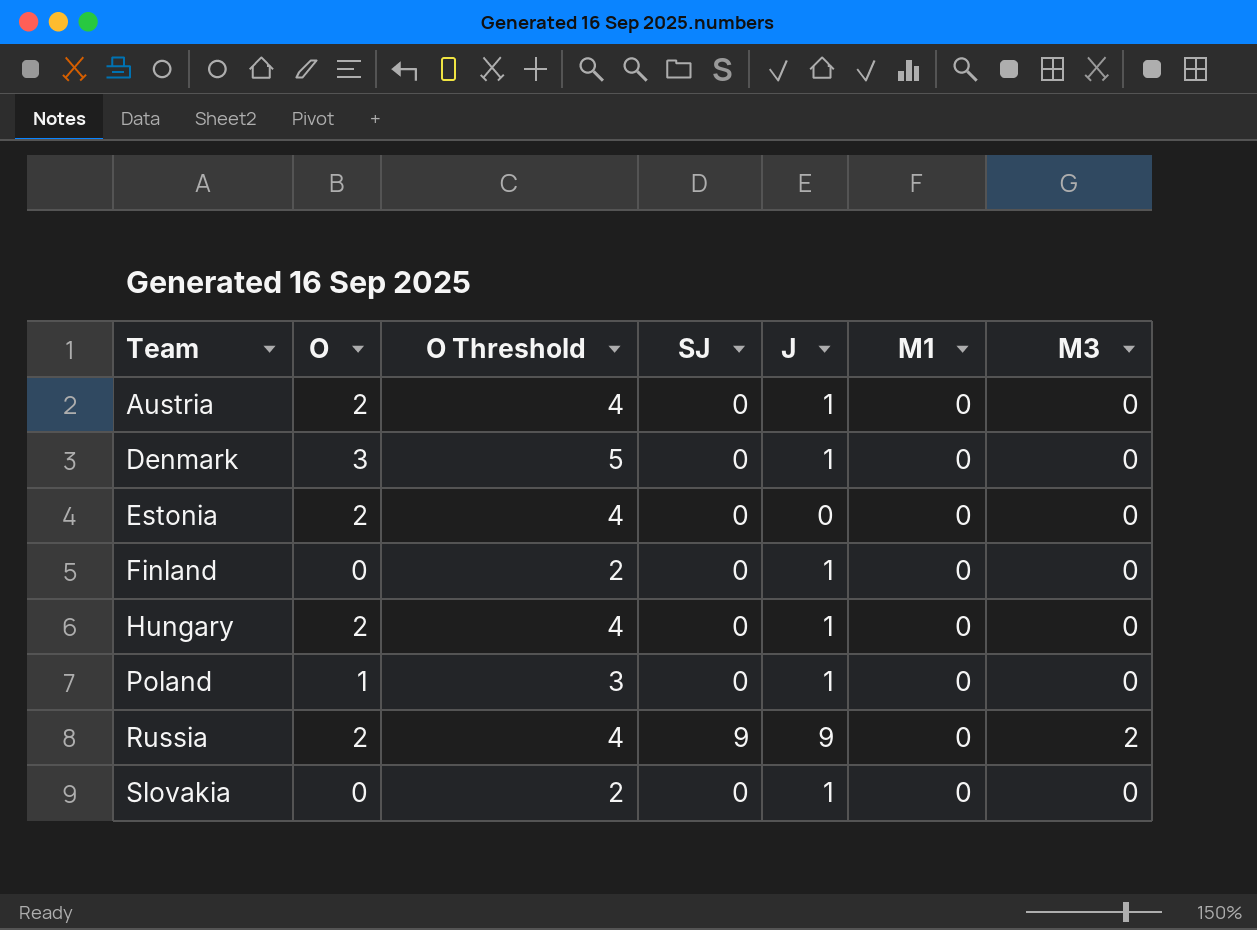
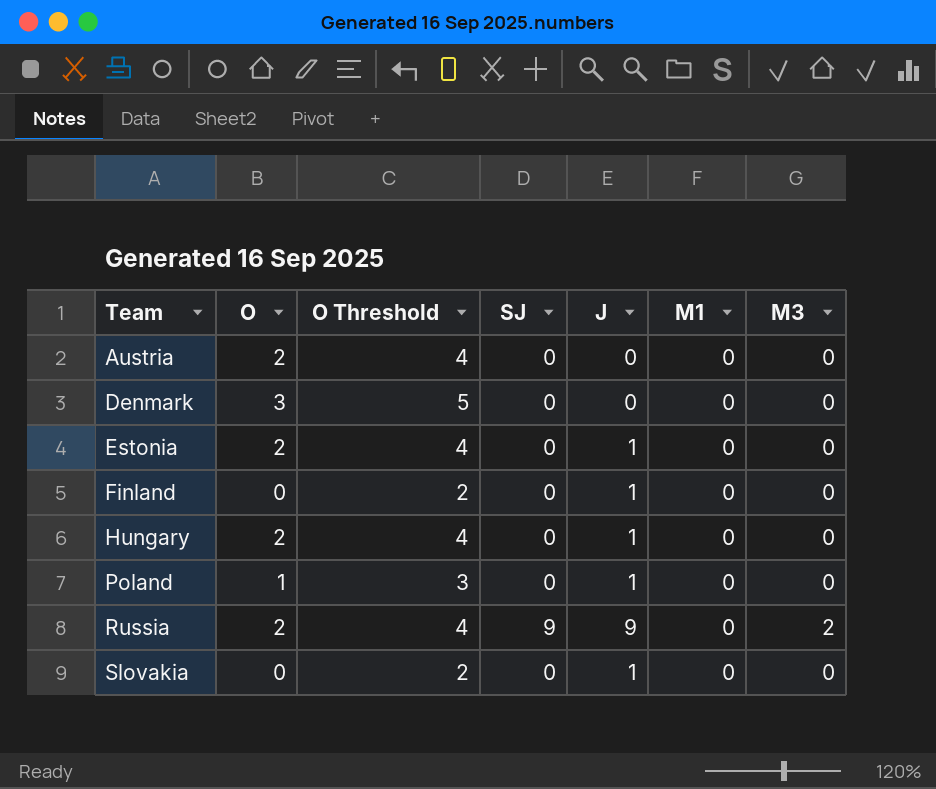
Austria | J: 1 -> 0
Denmark | J: 1 -> 0
Estonia | J: 0 -> 1

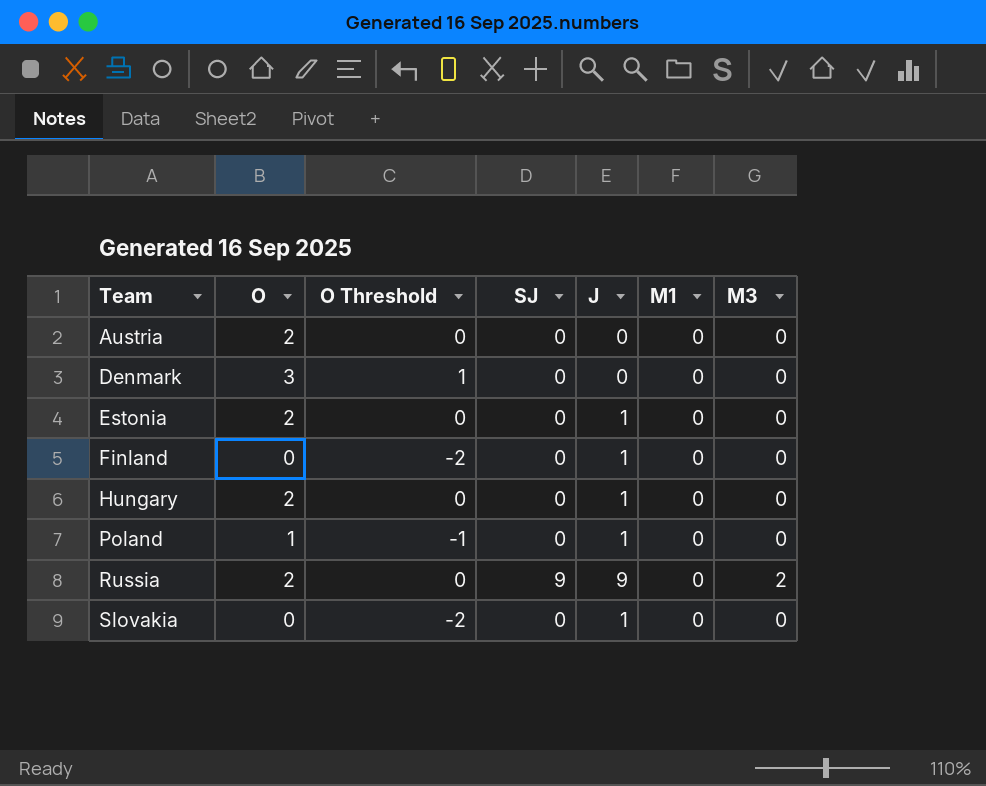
column O Threshold | formula: [O] + 2 -> [O] - 2

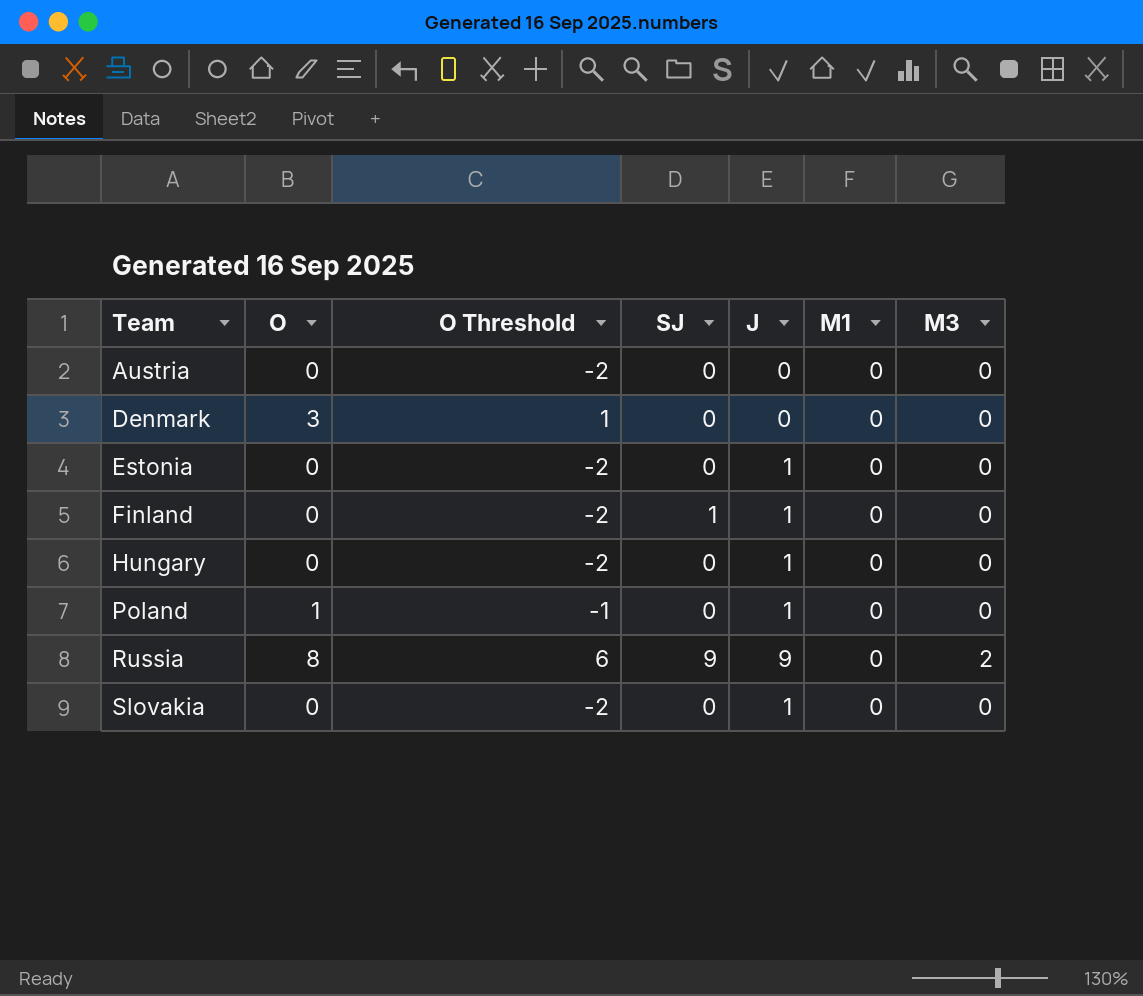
Austria | O: 2 -> 0
Austria | O Threshold: 0 -> -2
Estonia | O: 2 -> 0
Estonia | O Threshold: 0 -> -2
Finland | SJ: 0 -> 1
Hungary | O: 2 -> 0
Hungary | O Threshold: 0 -> -2
Russia | O: 2 -> 8
Russia | O Threshold: 0 -> 6

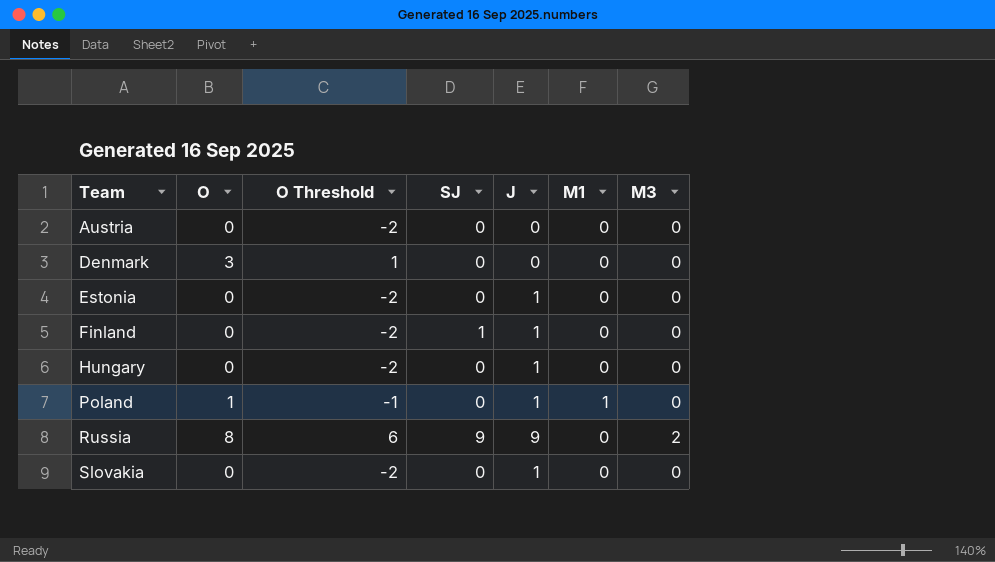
Poland | M1: 0 -> 1

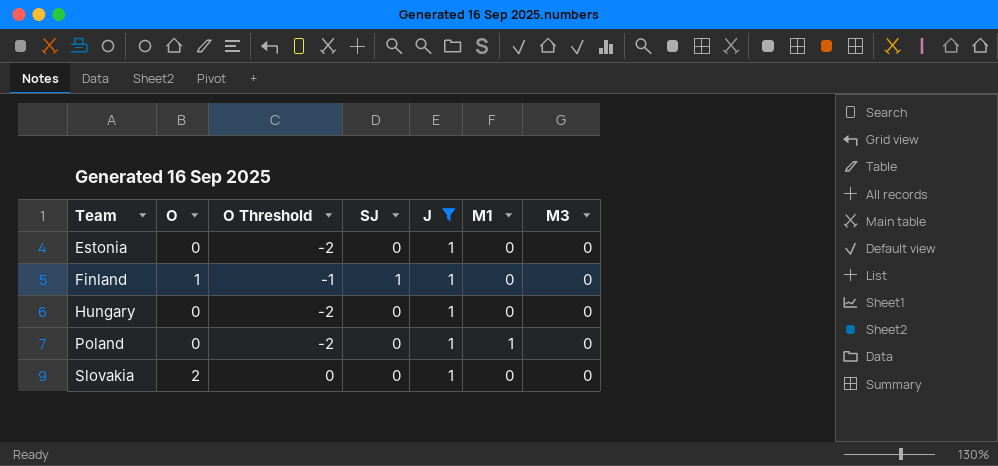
filter: none -> J = 1
Finland | O: 0 -> 1
Finland | O Threshold: -2 -> -1
Poland | O: 1 -> 0
Poland | O Threshold: -1 -> -2
Slovakia | O: 0 -> 2
Slovakia | O Threshold: -2 -> 0

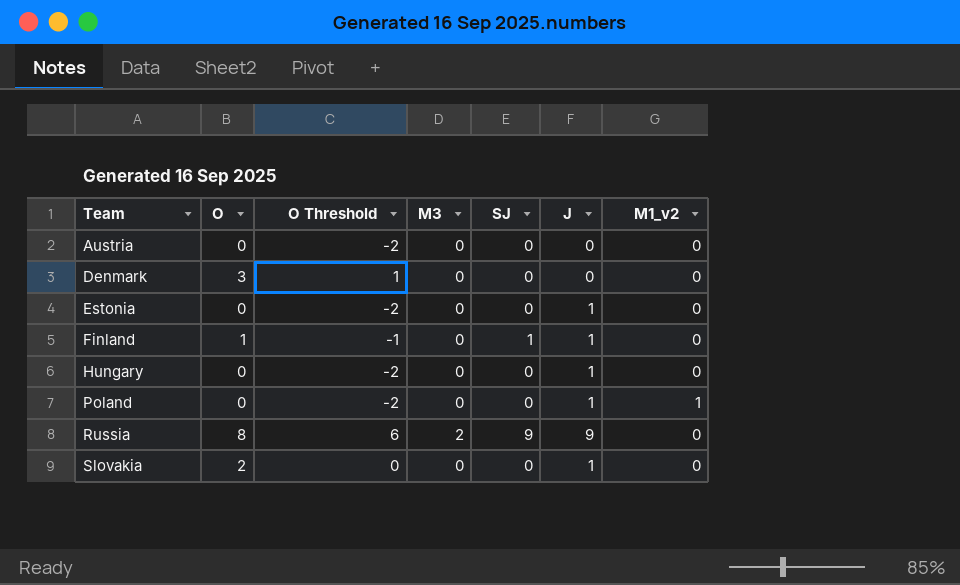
filter: J = 1 -> none
column M3 | position: 7 -> 4
column name: M1 -> M1_v2

